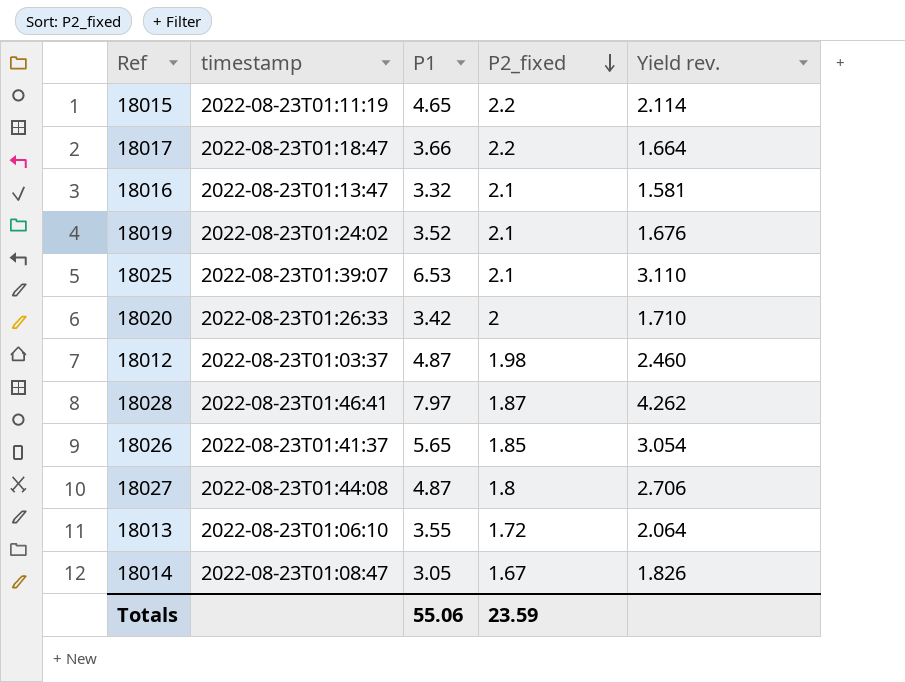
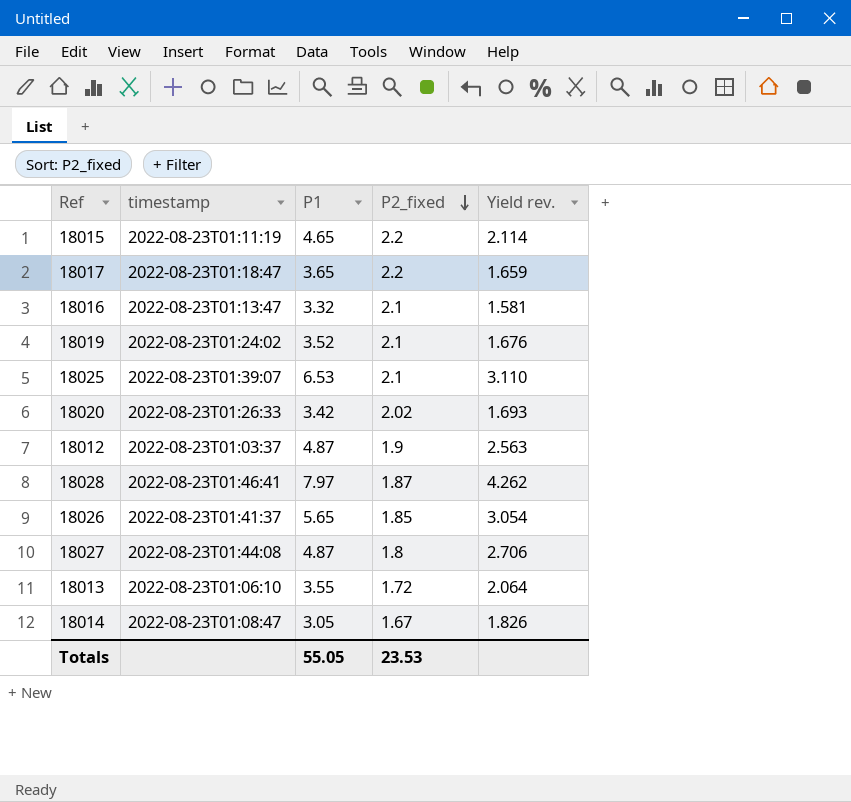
18017 | P1: 3.66 -> 3.65
18017 | Yield rev.: 1.664 -> 1.659
18020 | P2_fixed: 2 -> 2.02
18020 | Yield rev.: 1.710 -> 1.693
18012 | P2_fixed: 1.98 -> 1.9
18012 | Yield rev.: 2.460 -> 2.563
Totals | P1: 55.06 -> 55.05
Totals | P2_fixed: 23.59 -> 23.53

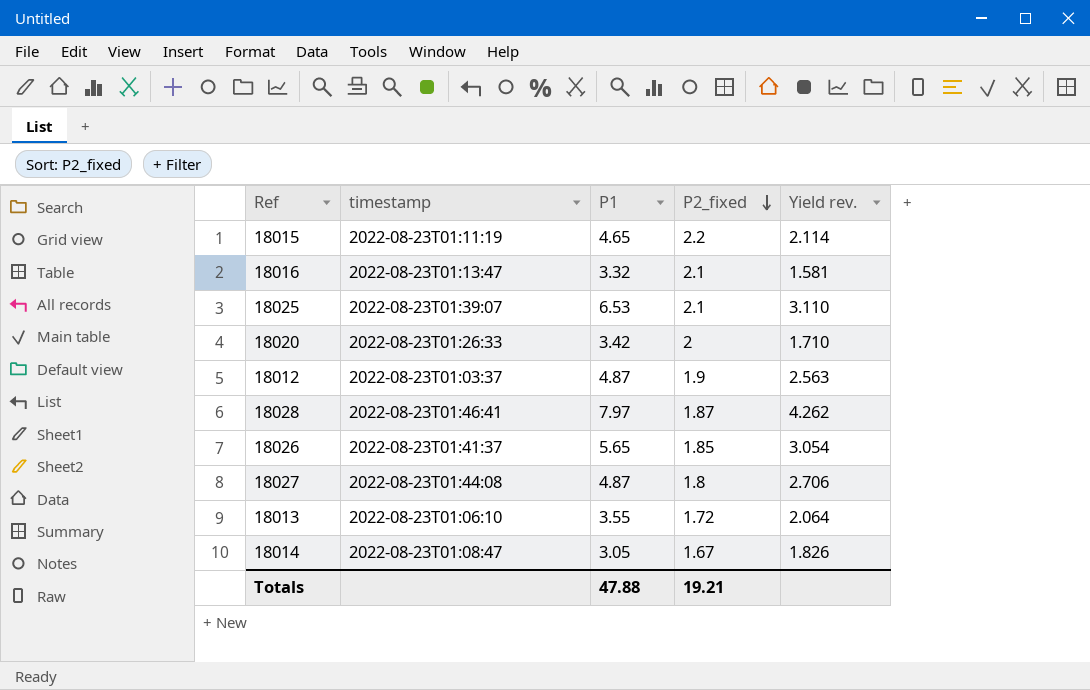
row 18017: 2022-08-23T01:18:47 | 3.65 | 2.2 | 1.659 -> none
row 18019: 2022-08-23T01:24:02 | 3.52 | 2.1 | 1.676 -> none
18020 | P2_fixed: 2.02 -> 2
18020 | Yield rev.: 1.693 -> 1.710
Totals | P1: 55.05 -> 47.88
Totals | P2_fixed: 23.53 -> 19.21

